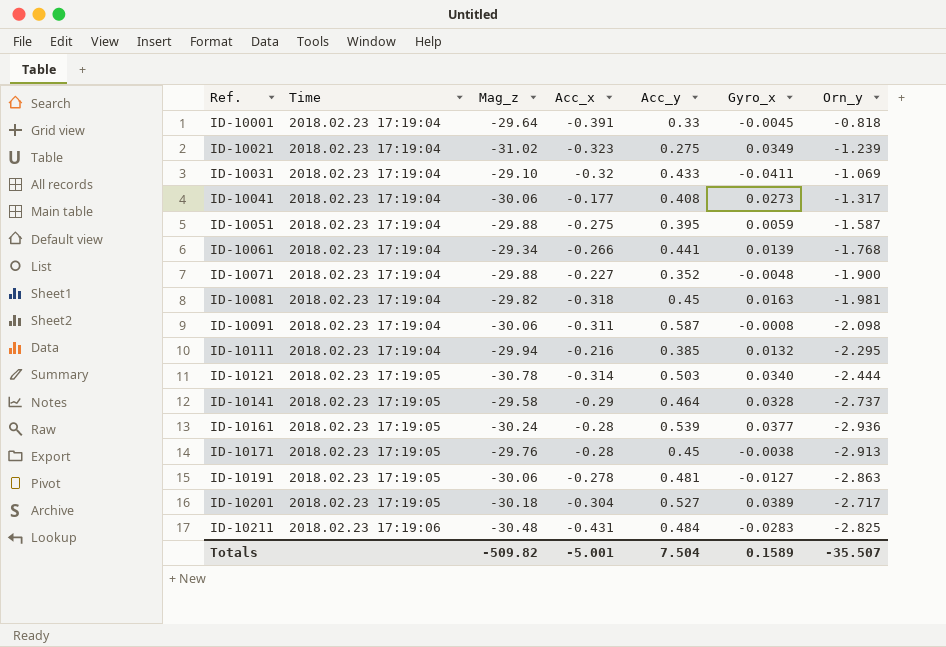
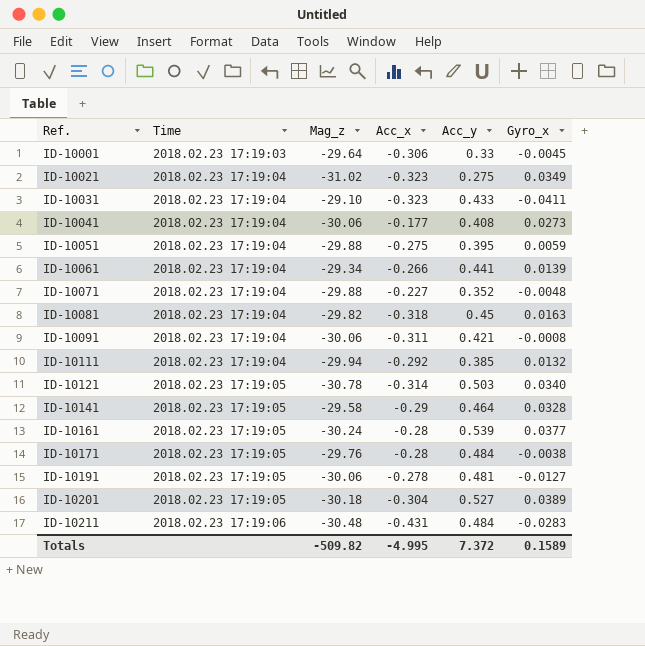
column Orn_y | position: 7 -> none
ID-10001 | Time: 2018.02.23 17:19:04 -> 2018.02.23 17:19:03
ID-10001 | Acc_x: -0.391 -> -0.306
ID-10031 | Acc_x: -0.32 -> -0.323
ID-10091 | Acc_y: 0.587 -> 0.421
ID-10111 | Acc_x: -0.216 -> -0.292
ID-10171 | Acc_y: 0.45 -> 0.484
Totals | Acc_x: -5.001 -> -4.995
Totals | Acc_y: 7.504 -> 7.372

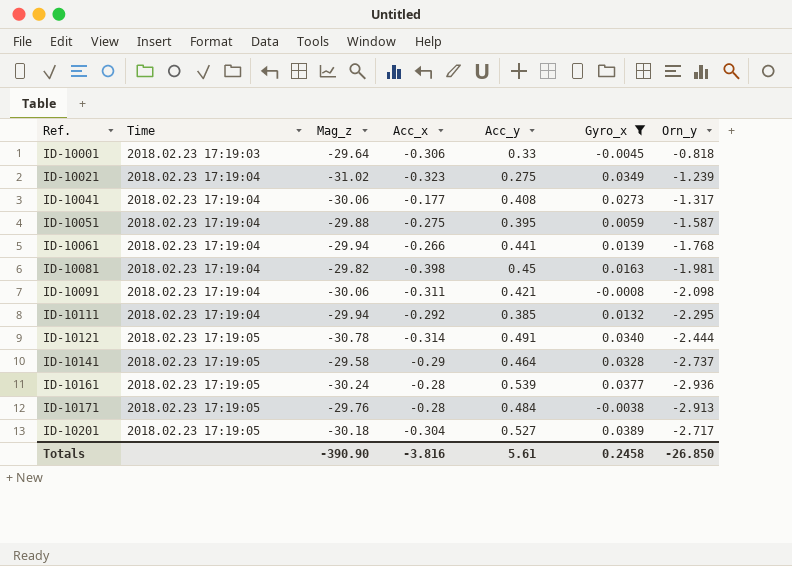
filter: none -> Gyro_x >= -0.0045
column Orn_y | position: none -> 7
ID-10061 | Mag_z: -29.34 -> -29.94
ID-10081 | Acc_x: -0.318 -> -0.398
ID-10121 | Acc_y: 0.503 -> 0.491
Totals | Mag_z: -509.82 -> -390.90
Totals | Acc_x: -4.995 -> -3.816
Totals | Acc_y: 7.372 -> 5.61
Totals | Gyro_x: 0.1589 -> 0.2458

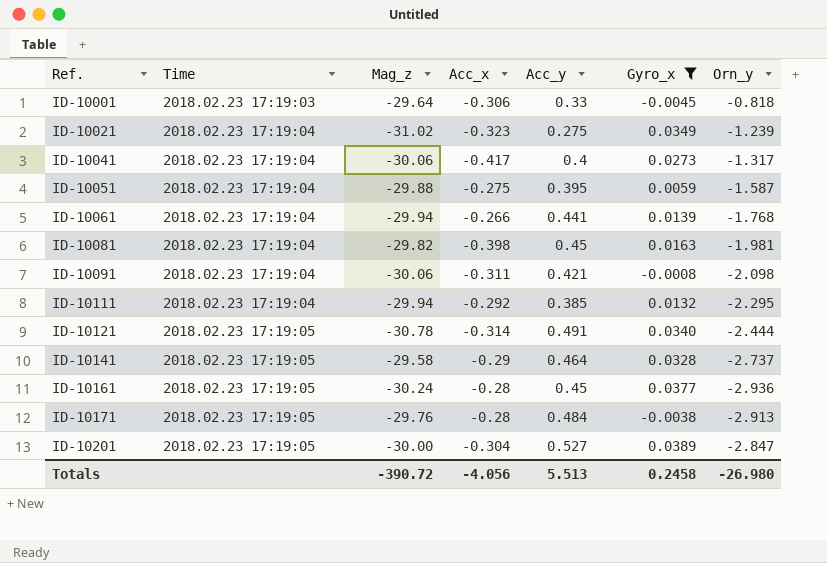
ID-10041 | Acc_x: -0.177 -> -0.417
ID-10041 | Acc_y: 0.408 -> 0.4
ID-10161 | Acc_y: 0.539 -> 0.45
ID-10201 | Mag_z: -30.18 -> -30.00
ID-10201 | Orn_y: -2.717 -> -2.847
Totals | Mag_z: -390.90 -> -390.72
Totals | Acc_x: -3.816 -> -4.056
Totals | Acc_y: 5.61 -> 5.513
Totals | Orn_y: -26.850 -> -26.980

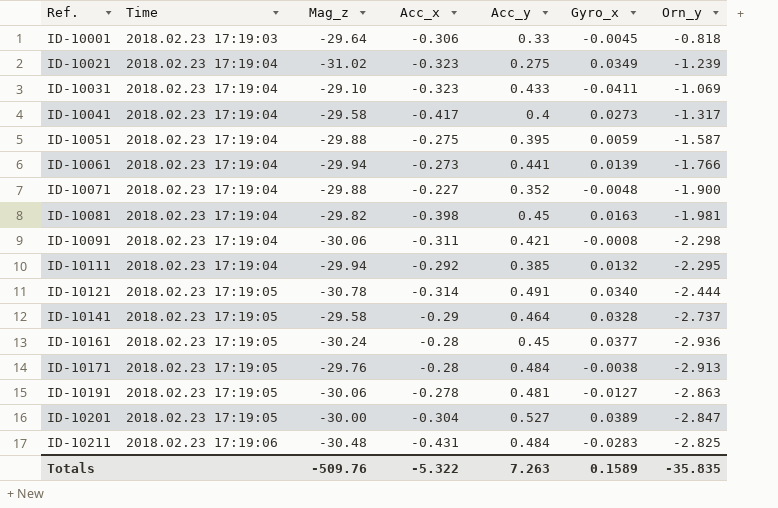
filter: Gyro_x >= -0.0045 -> none
ID-10041 | Mag_z: -30.06 -> -29.58
ID-10061 | Acc_x: -0.266 -> -0.273
ID-10061 | Orn_y: -1.768 -> -1.766
ID-10091 | Orn_y: -2.098 -> -2.298
Totals | Mag_z: -390.72 -> -509.76
Totals | Acc_x: -4.056 -> -5.322
Totals | Acc_y: 5.513 -> 7.263
Totals | Gyro_x: 0.2458 -> 0.1589
Totals | Orn_y: -26.980 -> -35.835

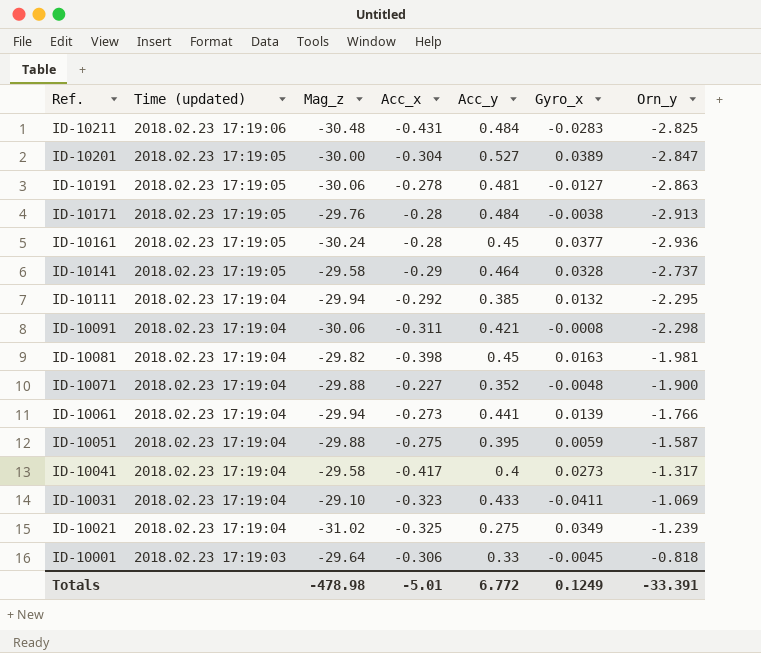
row order: Ref. ascending -> Ref. descending
column name: Time -> Time (updated)
row ID-10121: 2018.02.23 17:19:05 | -30.78 | -0.314 | 0.491 | 0.0340 | -2.444 -> none
ID-10021 | Acc_x: -0.323 -> -0.325
Totals | Mag_z: -509.76 -> -478.98
Totals | Acc_x: -5.322 -> -5.01
Totals | Acc_y: 7.263 -> 6.772
Totals | Gyro_x: 0.1589 -> 0.1249
Totals | Orn_y: -35.835 -> -33.391

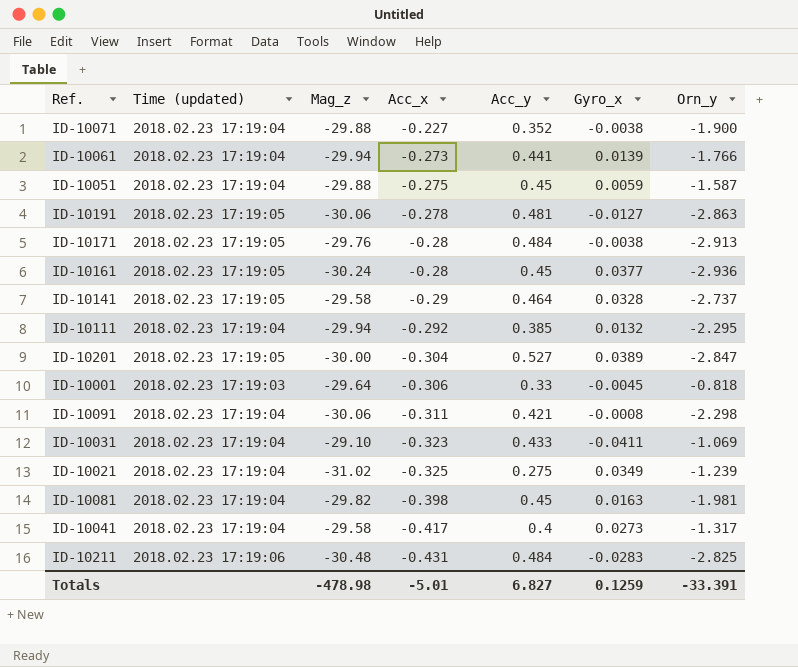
row order: Ref. descending -> Acc_x descending
ID-10071 | Gyro_x: -0.0048 -> -0.0038
ID-10051 | Acc_y: 0.395 -> 0.45
Totals | Acc_y: 6.772 -> 6.827
Totals | Gyro_x: 0.1249 -> 0.1259

